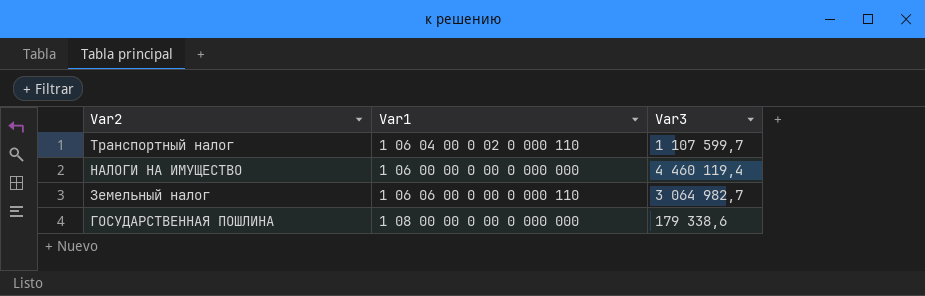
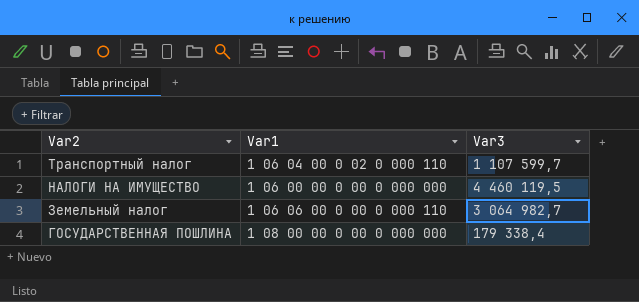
НАЛОГИ НА ИМУЩЕСТВО | Var3: 4 460 119,4 -> 4 460 119,5
ГОСУДАРСТВЕННАЯ ПОШЛИНА | Var3: 179 338,6 -> 179 338,4

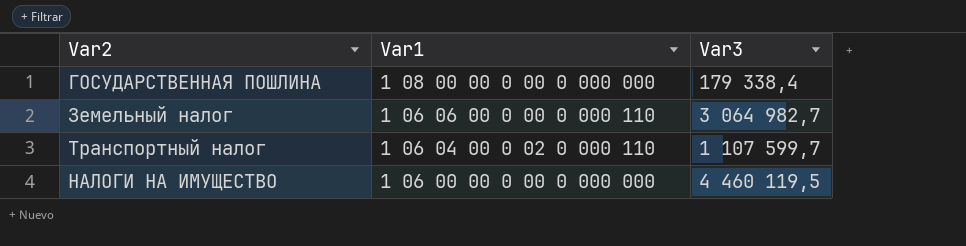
row order: Var2 descending -> Var1 descending

